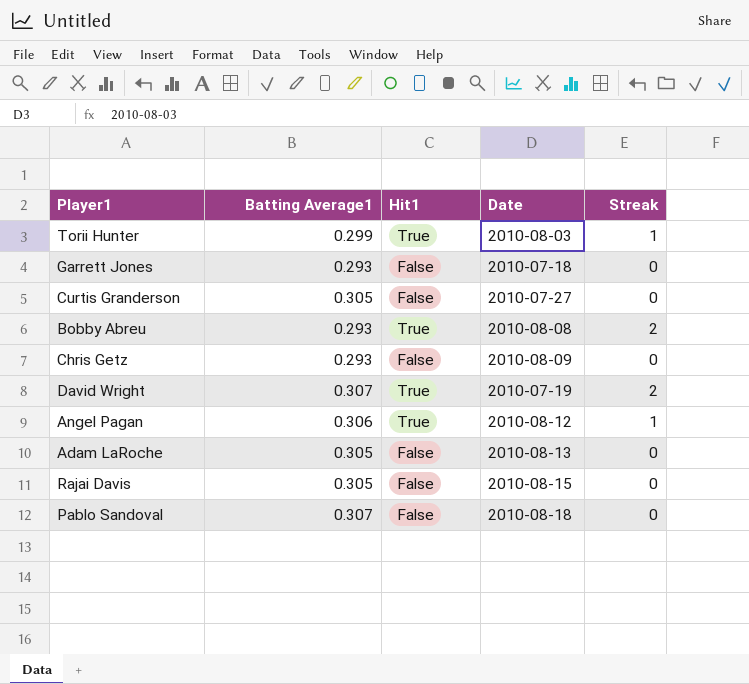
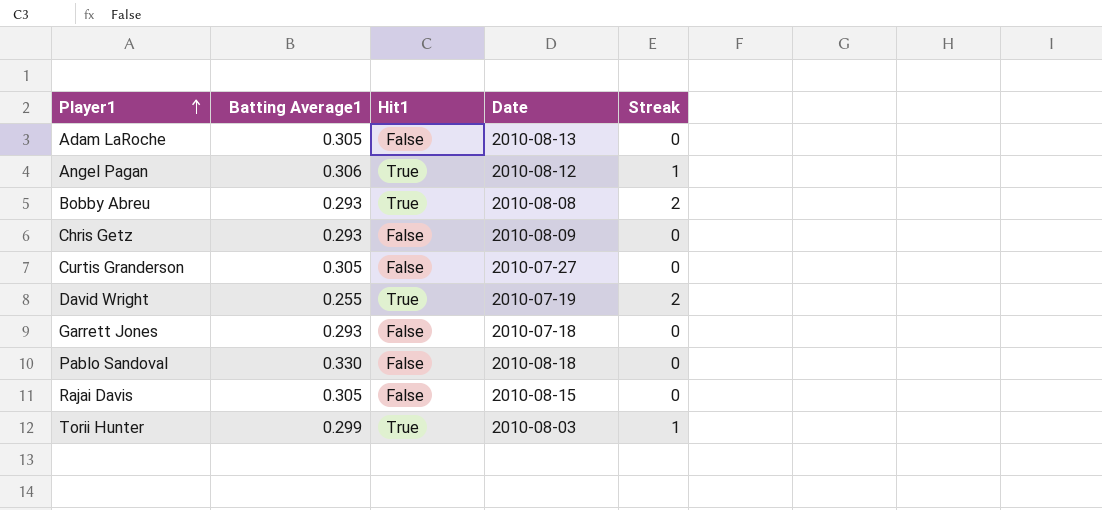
row order: none -> Player1 ascending
David Wright | Batting Average1: 0.307 -> 0.255
Pablo Sandoval | Batting Average1: 0.307 -> 0.330

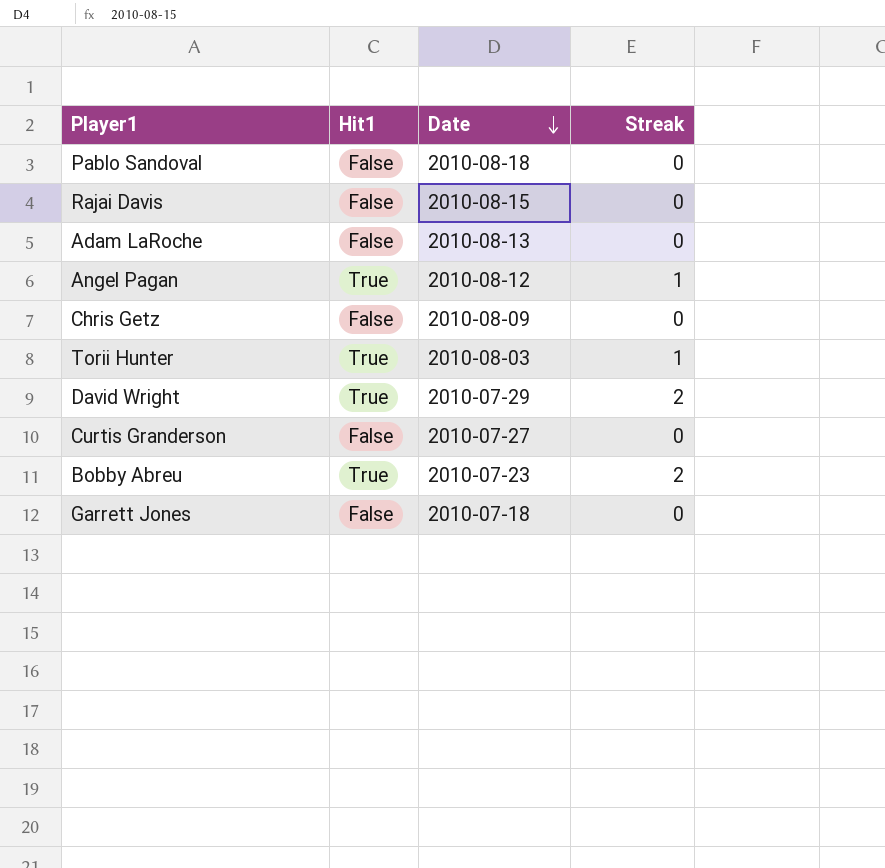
row order: Player1 ascending -> Date descending
column Batting Average1 | position: 2 -> none
David Wright | Date: 2010-07-19 -> 2010-07-29
Bobby Abreu | Date: 2010-08-08 -> 2010-07-23

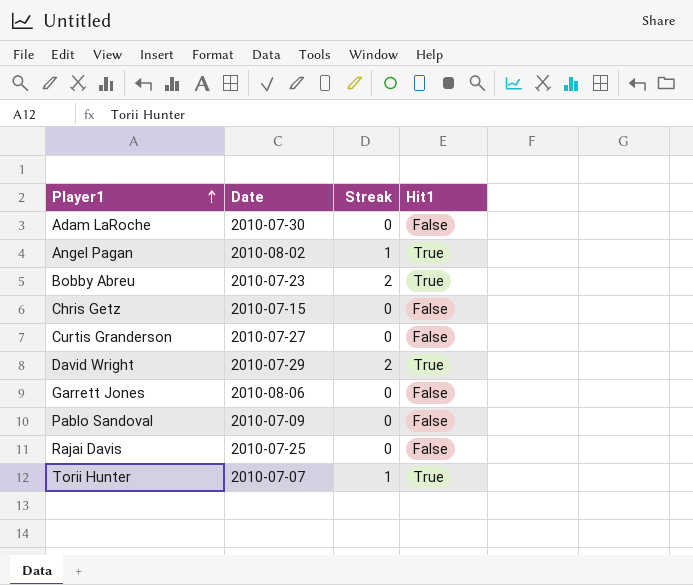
row order: Date descending -> Player1 ascending
column Hit1 | position: 2 -> 4
Adam LaRoche | Date: 2010-08-13 -> 2010-07-30
Angel Pagan | Date: 2010-08-12 -> 2010-08-02
Chris Getz | Date: 2010-08-09 -> 2010-07-15
Garrett Jones | Date: 2010-07-18 -> 2010-08-06
Pablo Sandoval | Date: 2010-08-18 -> 2010-07-09
Rajai Davis | Date: 2010-08-15 -> 2010-07-25
Torii Hunter | Date: 2010-08-03 -> 2010-07-07

